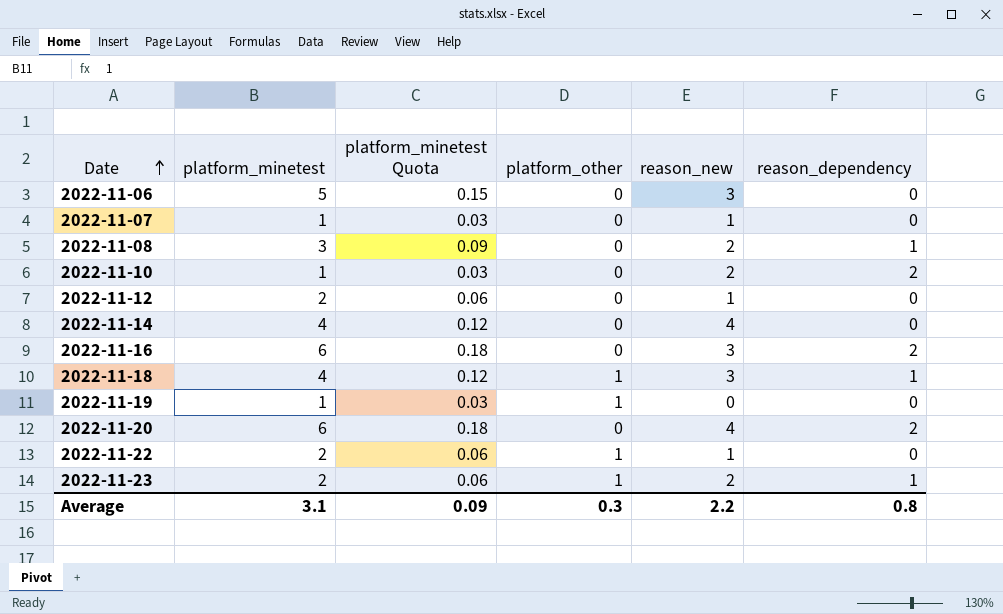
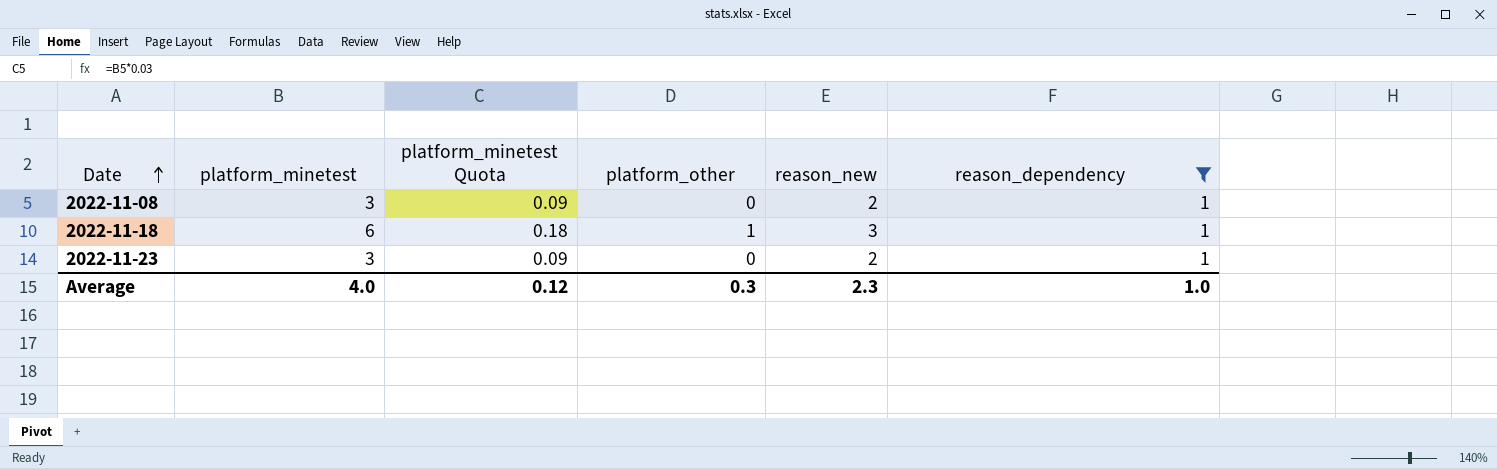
filter: none -> reason_dependency = 1
2022-11-18 | platform_minetest: 4 -> 6
2022-11-18 | platform_minetest Quota: 0.12 -> 0.18
2022-11-23 | platform_minetest: 2 -> 3
2022-11-23 | platform_minetest Quota: 0.06 -> 0.09
2022-11-23 | platform_other: 1 -> 0
Average | platform_minetest: 3.1 -> 4.0
Average | platform_minetest Quota: 0.09 -> 0.12
Average | reason_new: 2.2 -> 2.3
Average | reason_dependency: 0.8 -> 1.0

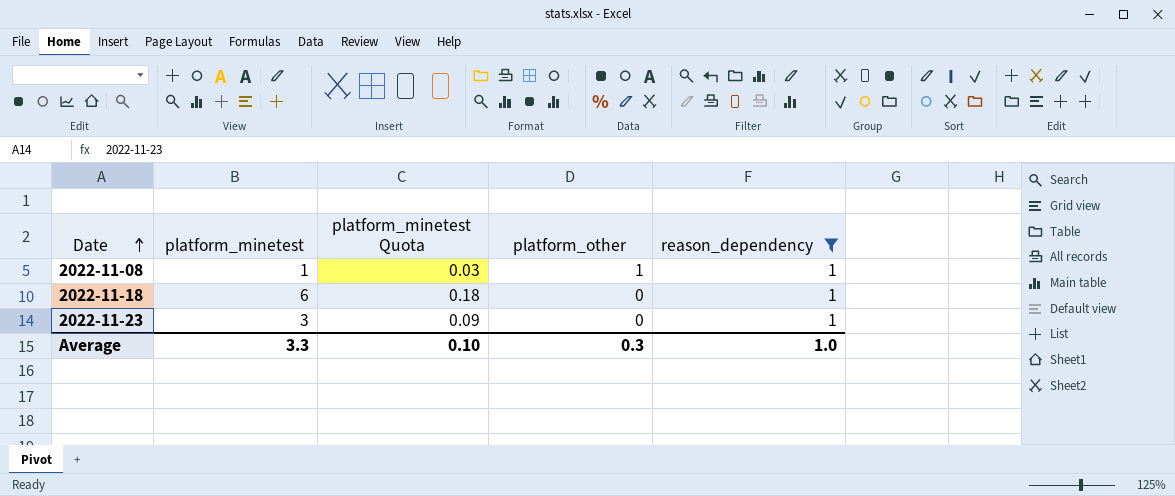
column reason_new | position: 5 -> none
2022-11-08 | platform_minetest: 3 -> 1
2022-11-08 | platform_minetest Quota: 0.09 -> 0.03
2022-11-08 | platform_other: 0 -> 1
2022-11-18 | platform_other: 1 -> 0
Average | platform_minetest: 4.0 -> 3.3
Average | platform_minetest Quota: 0.12 -> 0.10

